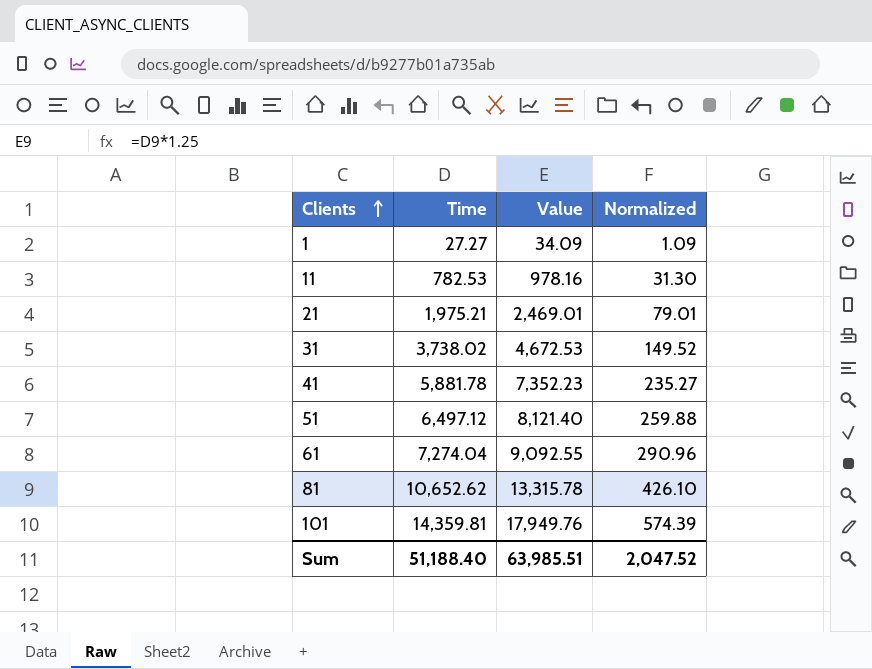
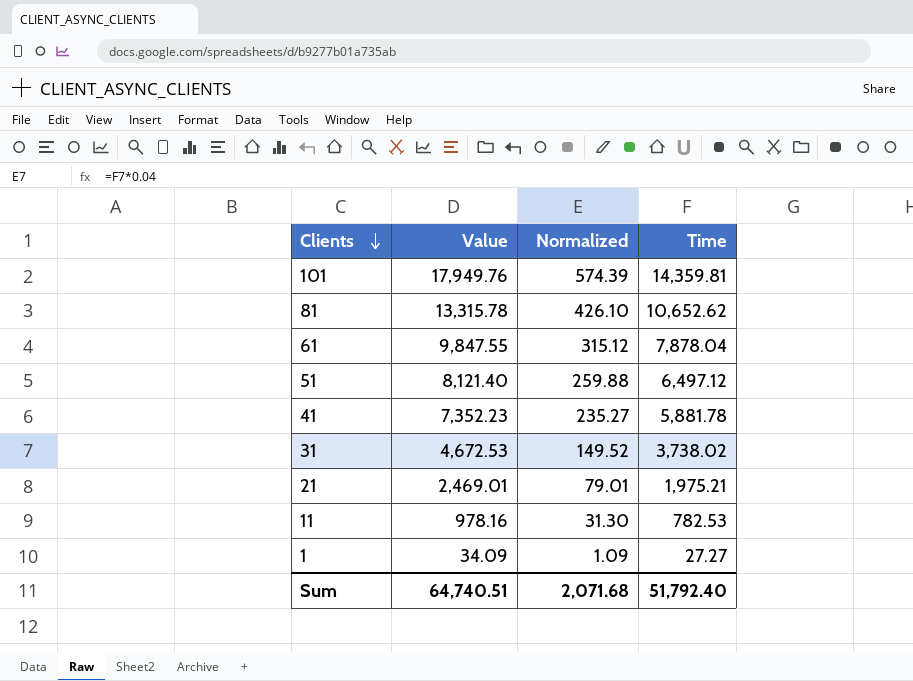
row order: Clients ascending -> Clients descending
column Time | position: 2 -> 4
61 | Value: 9,092.55 -> 9,847.55
61 | Normalized: 290.96 -> 315.12
61 | Time: 7,274.04 -> 7,878.04
Sum | Value: 63,985.51 -> 64,740.51
Sum | Normalized: 2,047.52 -> 2,071.68
Sum | Time: 51,188.40 -> 51,792.40

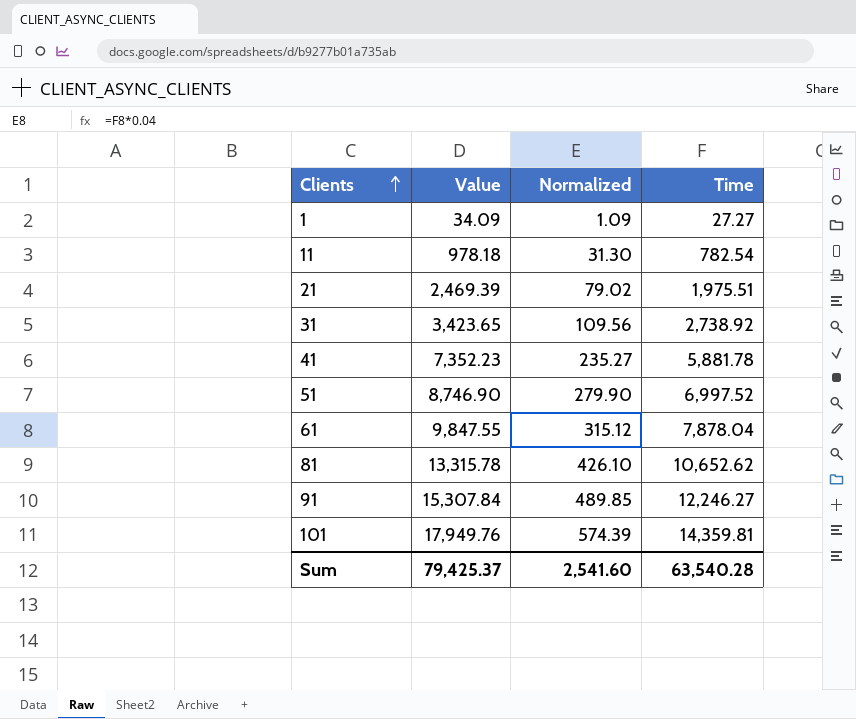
row order: Clients descending -> Clients ascending
11 | Value: 978.16 -> 978.18
11 | Time: 782.53 -> 782.54
21 | Value: 2,469.01 -> 2,469.39
21 | Normalized: 79.01 -> 79.02
21 | Time: 1,975.21 -> 1,975.51
31 | Value: 4,672.53 -> 3,423.65
31 | Normalized: 149.52 -> 109.56
31 | Time: 3,738.02 -> 2,738.92
51 | Value: 8,121.40 -> 8,746.90
51 | Normalized: 259.88 -> 279.90
51 | Time: 6,497.12 -> 6,997.52
row 91: none -> 15,307.84 | 489.85 | 12,246.27
Sum | Value: 64,740.51 -> 79,425.37
Sum | Normalized: 2,071.68 -> 2,541.60
Sum | Time: 51,792.40 -> 63,540.28

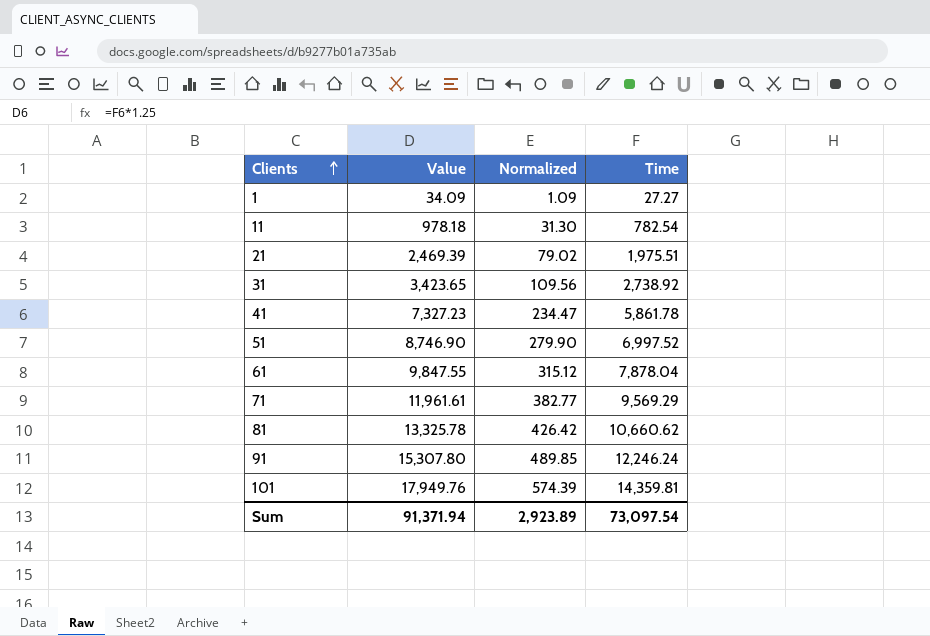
41 | Value: 7,352.23 -> 7,327.23
41 | Normalized: 235.27 -> 234.47
41 | Time: 5,881.78 -> 5,861.78
row 71: none -> 11,961.61 | 382.77 | 9,569.29
81 | Value: 13,315.78 -> 13,325.78
81 | Normalized: 426.10 -> 426.42
81 | Time: 10,652.62 -> 10,660.62
91 | Value: 15,307.84 -> 15,307.80
91 | Time: 12,246.27 -> 12,246.24
Sum | Value: 79,425.37 -> 91,371.94
Sum | Normalized: 2,541.60 -> 2,923.89
Sum | Time: 63,540.28 -> 73,097.54

